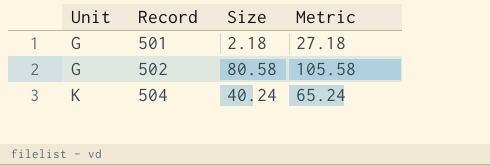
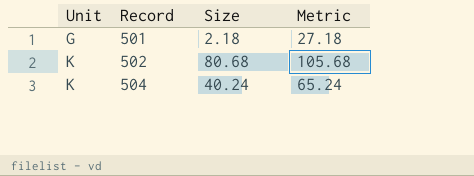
502 | Unit: G -> K
502 | Size: 80.58 -> 80.68
502 | Metric: 105.58 -> 105.68

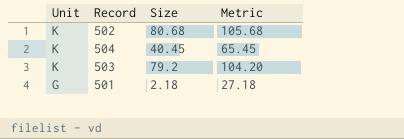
row order: Unit ascending -> Unit descending
504 | Size: 40.24 -> 40.45
504 | Metric: 65.24 -> 65.45
row 503: none -> K | 79.2 | 104.20

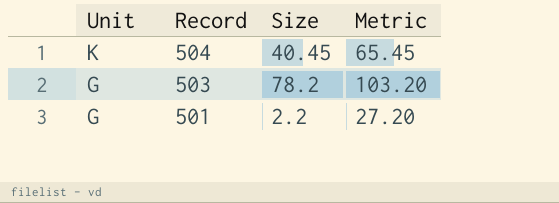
row 502: K | 80.68 | 105.68 -> none
503 | Unit: K -> G
503 | Size: 79.2 -> 78.2
503 | Metric: 104.20 -> 103.20
501 | Size: 2.18 -> 2.2
501 | Metric: 27.18 -> 27.20

